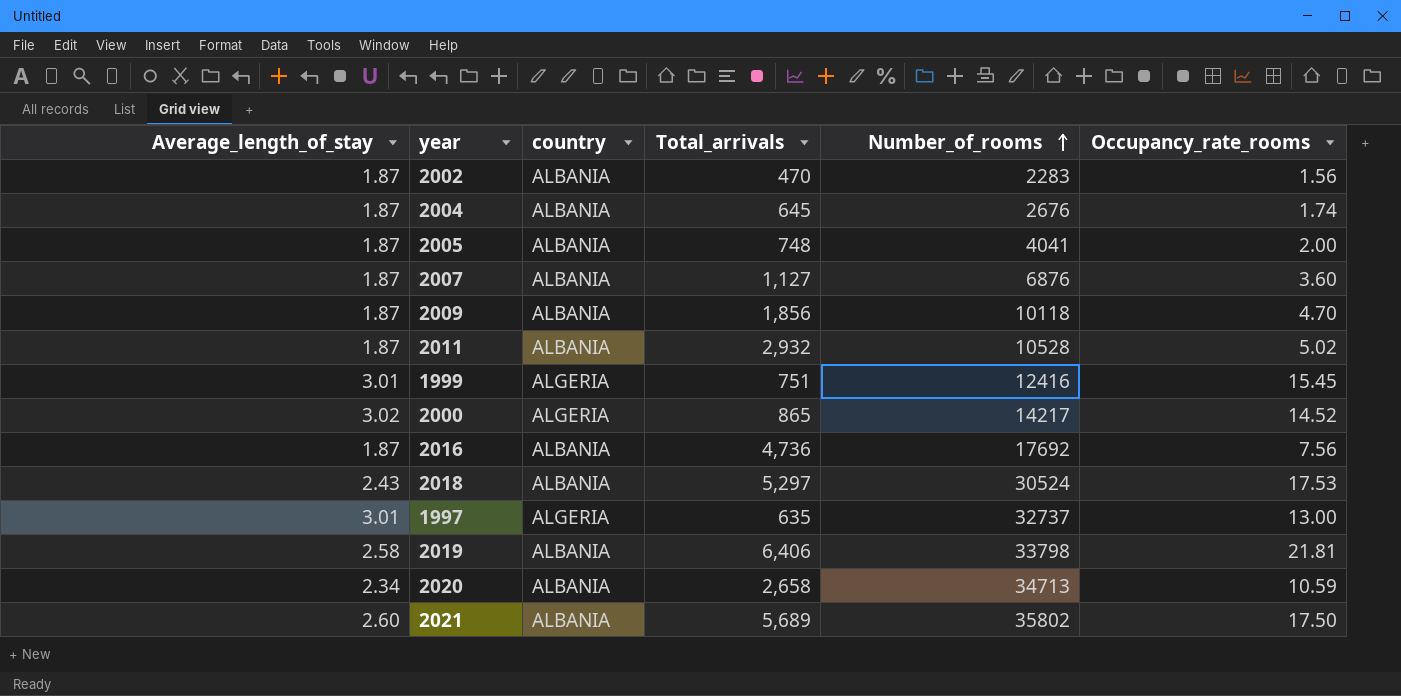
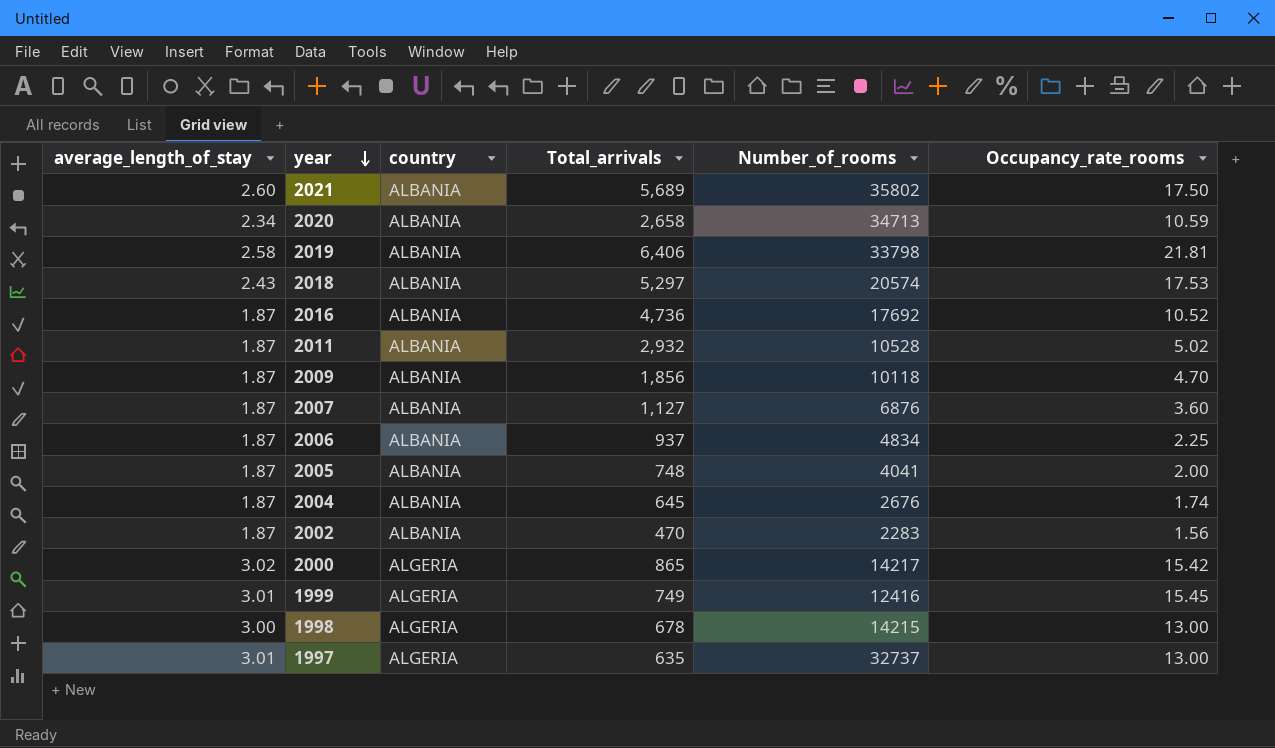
row order: Number_of_rooms ascending -> year descending
column name: Average_length_of_stay -> average_length_of_stay
2018 | Number_of_rooms: 30524 -> 20574
2016 | Occupancy_rate_rooms: 7.56 -> 10.52
row 2006: none -> 1.87 | ALBANIA | 937 | 4834 | 2.25
2000 | Occupancy_rate_rooms: 14.52 -> 15.42
1999 | Total_arrivals: 751 -> 749
row 1998: none -> 3.00 | ALGERIA | 678 | 14215 | 13.00

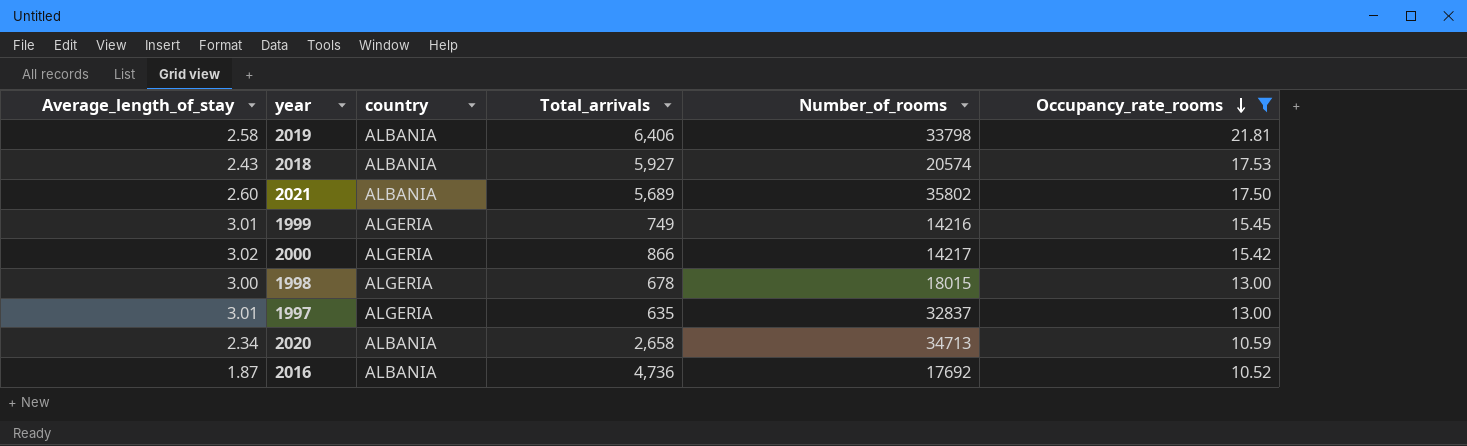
filter: none -> Occupancy_rate_rooms >= 10.52
row order: year descending -> Occupancy_rate_rooms descending
column name: average_length_of_stay -> Average_length_of_stay
2018 | Total_arrivals: 5,297 -> 5,927
1999 | Number_of_rooms: 12416 -> 14216
2000 | Total_arrivals: 865 -> 866
1998 | Number_of_rooms: 14215 -> 18015
1997 | Number_of_rooms: 32737 -> 32837

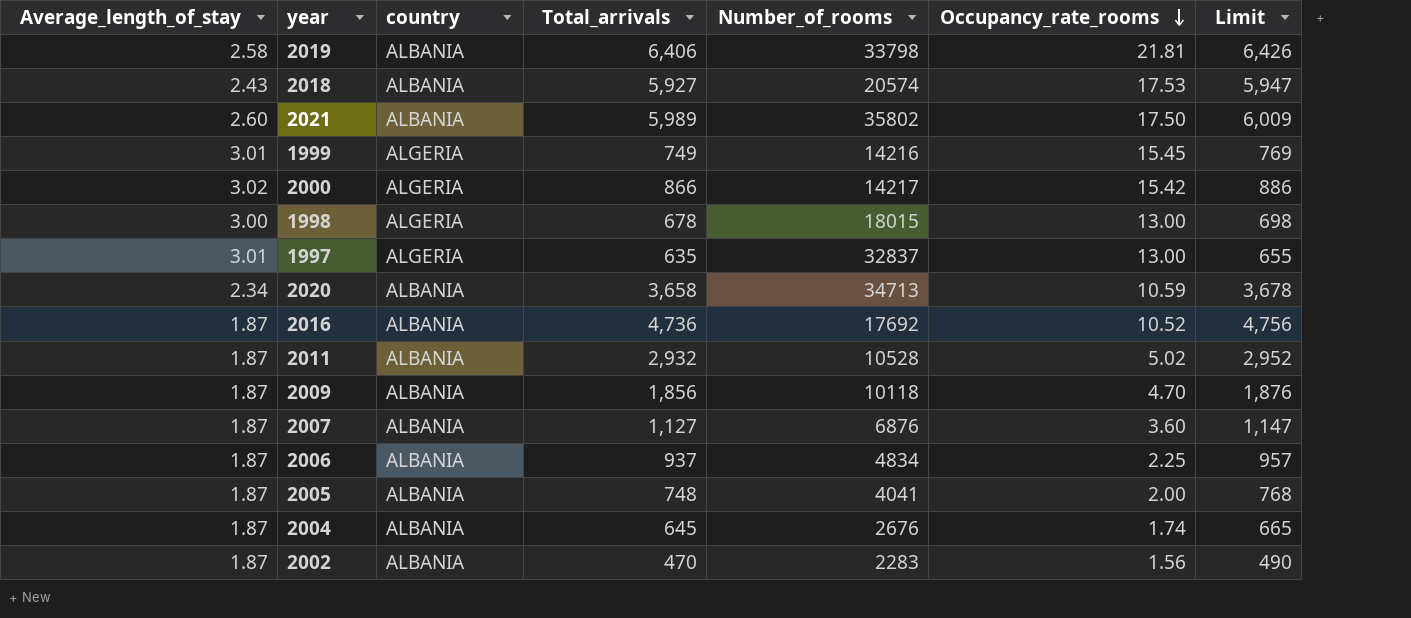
filter: Occupancy_rate_rooms >= 10.52 -> none
column Limit | formula: none -> [Total_arrivals] + 20
2021 | Total_arrivals: 5,689 -> 5,989
2020 | Total_arrivals: 2,658 -> 3,658

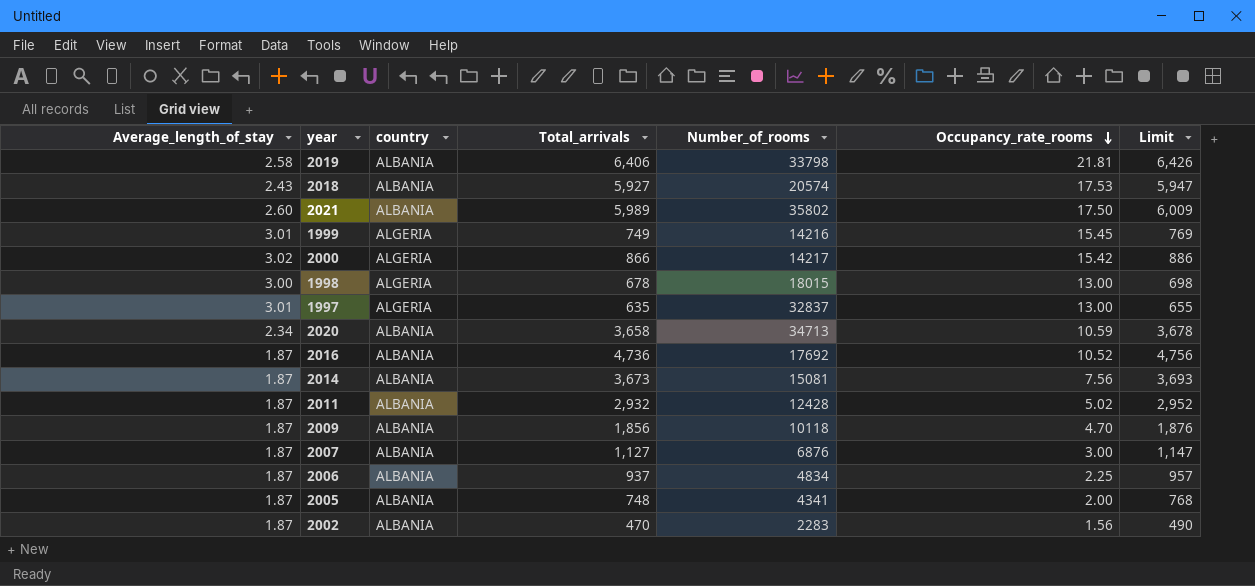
row 2004: 1.87 | ALBANIA | 645 | 2676 | 1.74 | 665 -> none
row 2014: none -> 1.87 | ALBANIA | 3,673 | 15081 | 7.56 | 3,693
2011 | Number_of_rooms: 10528 -> 12428
2007 | Occupancy_rate_rooms: 3.60 -> 3.00
2005 | Number_of_rooms: 4041 -> 4341

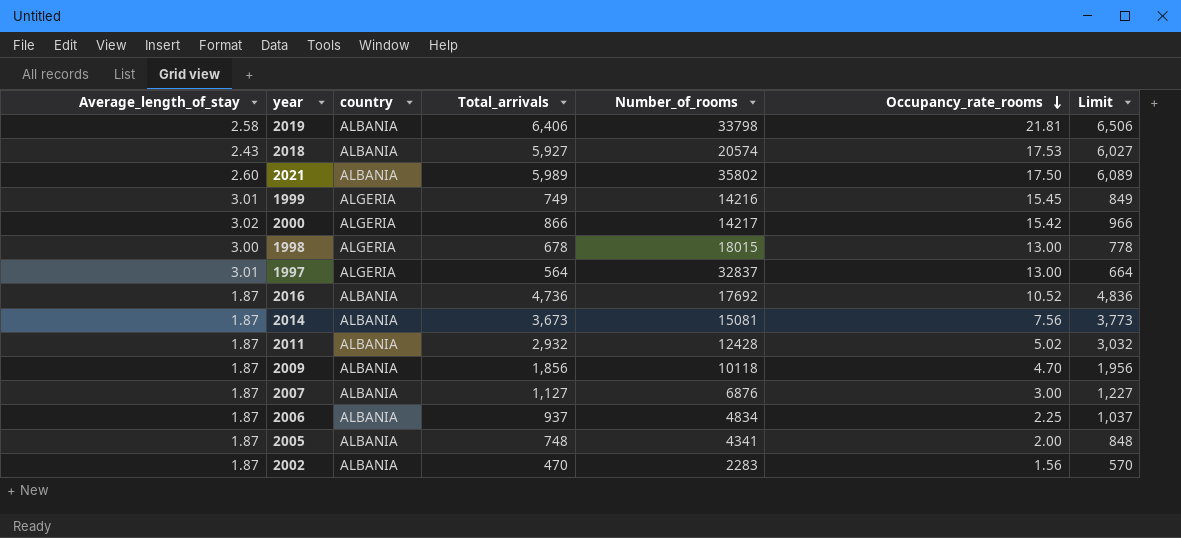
column Limit | formula: [Total_arrivals] + 20 -> [Total_arrivals] + 100
row 2020: 2.34 | ALBANIA | 3,658 | 34713 | 10.59 | 3,678 -> none
1997 | Total_arrivals: 635 -> 564

